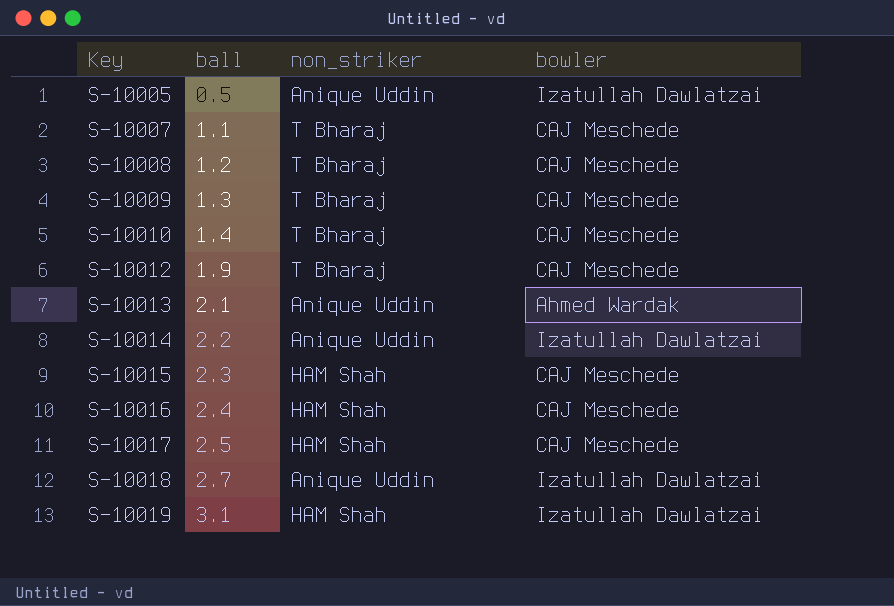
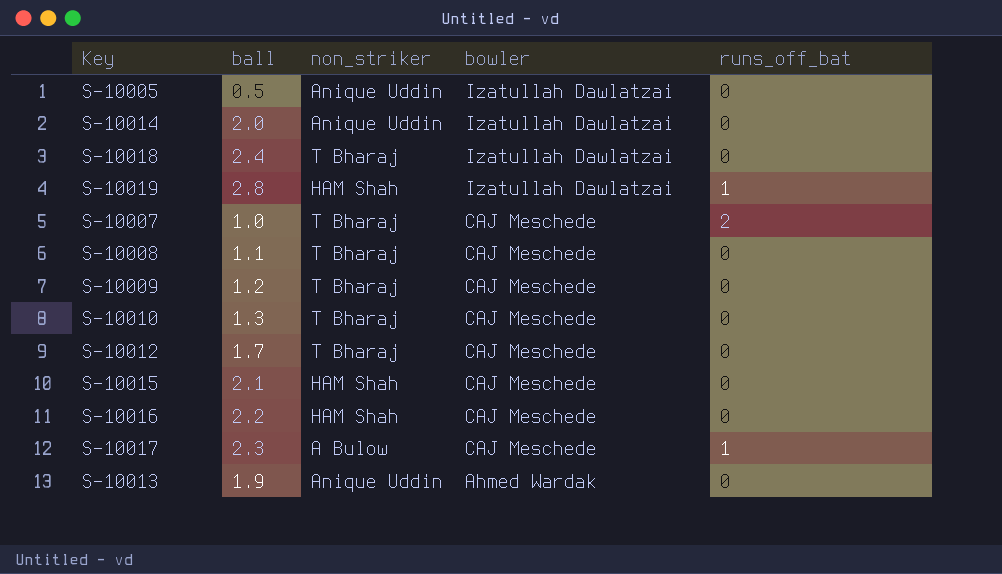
row order: Key ascending -> bowler descending
column runs_off_bat | position: none -> 5
S-10014 | ball: 2.2 -> 2.0
S-10018 | ball: 2.7 -> 2.4
S-10018 | non_striker: Anique Uddin -> T Bharaj
S-10019 | ball: 3.1 -> 2.8
S-10007 | ball: 1.1 -> 1.0
S-10008 | ball: 1.2 -> 1.1
S-10009 | ball: 1.3 -> 1.2
S-10010 | ball: 1.4 -> 1.3
S-10012 | ball: 1.9 -> 1.7
S-10015 | ball: 2.3 -> 2.1
S-10016 | ball: 2.4 -> 2.2
S-10017 | ball: 2.5 -> 2.3
S-10017 | non_striker: HAM Shah -> A Bulow
S-10013 | ball: 2.1 -> 1.9

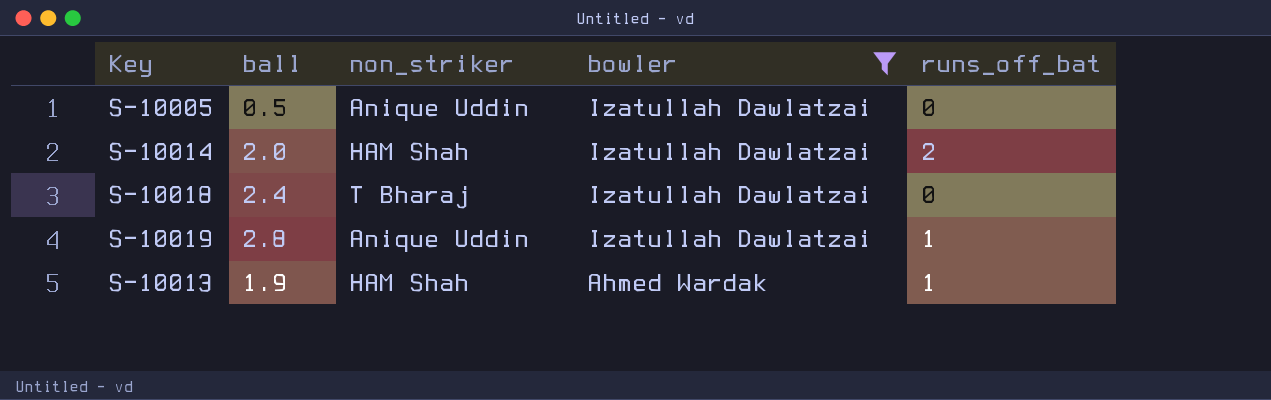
filter: none -> bowler != CAJ Meschede
S-10014 | non_striker: Anique Uddin -> HAM Shah
S-10014 | runs_off_bat: 0 -> 2
S-10019 | non_striker: HAM Shah -> Anique Uddin
S-10013 | non_striker: Anique Uddin -> HAM Shah
S-10013 | runs_off_bat: 0 -> 1

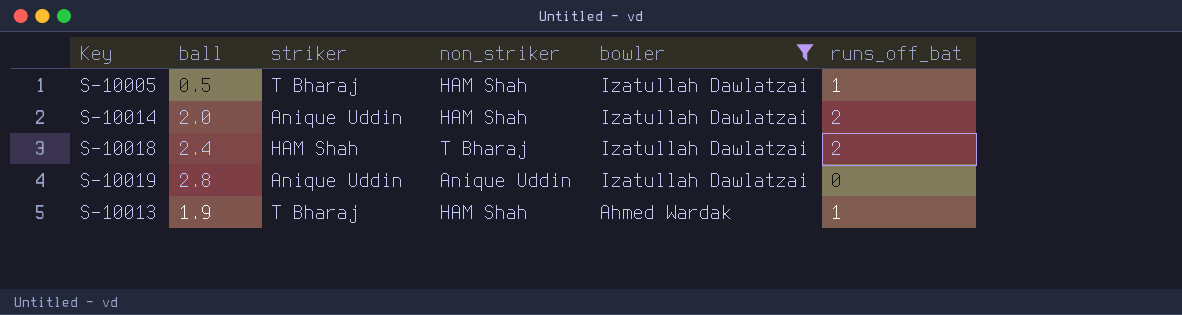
column striker | position: none -> 3
S-10005 | non_striker: Anique Uddin -> HAM Shah
S-10005 | runs_off_bat: 0 -> 1
S-10018 | runs_off_bat: 0 -> 2
S-10019 | runs_off_bat: 1 -> 0

